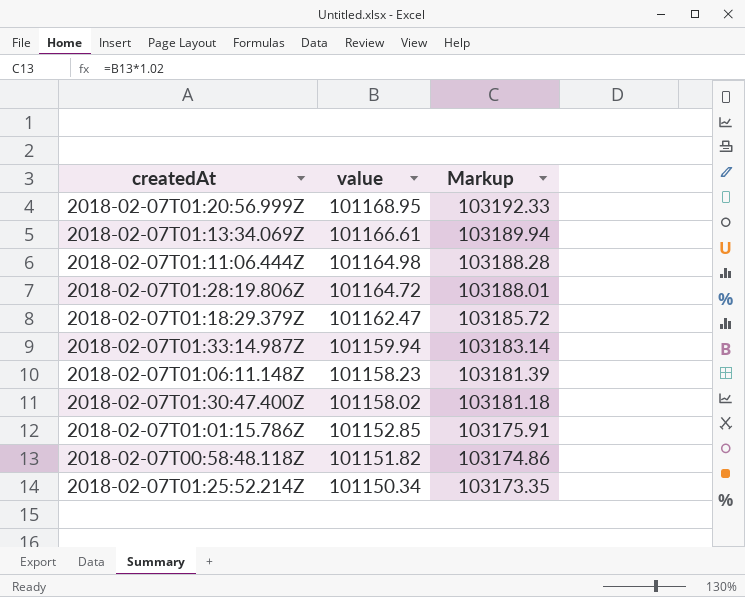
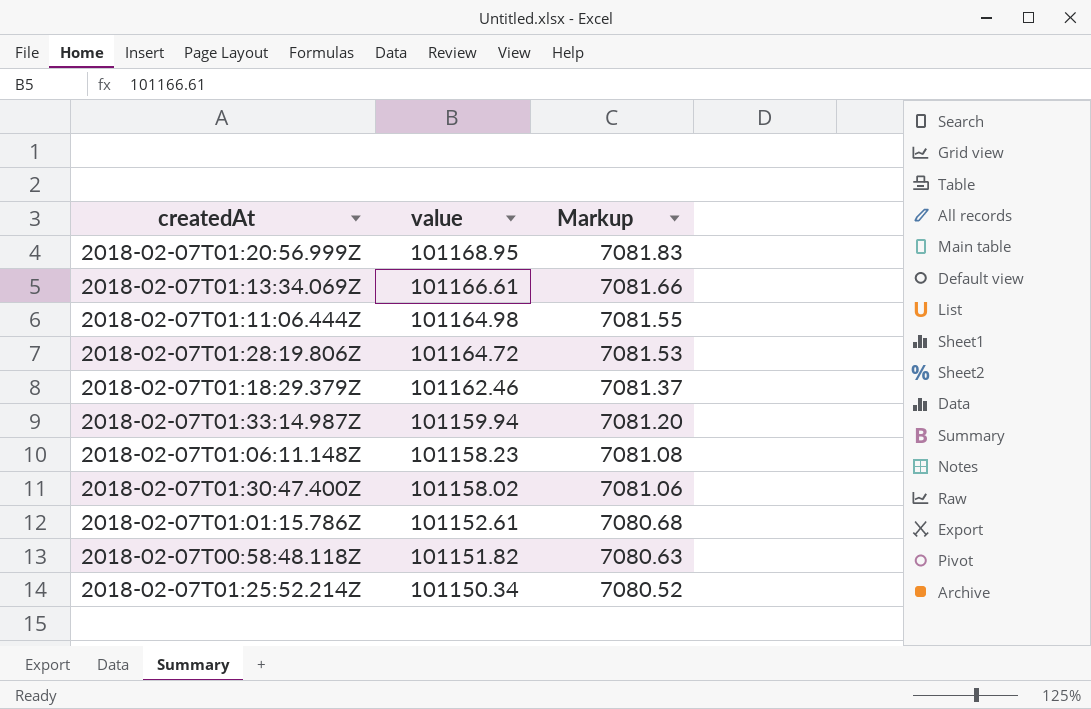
column Markup | formula: [value] * 1.02 -> [value] * 0.07
2018-02-07T01:18:29.379Z | value: 101162.47 -> 101162.46
2018-02-07T01:01:15.786Z | value: 101152.85 -> 101152.61

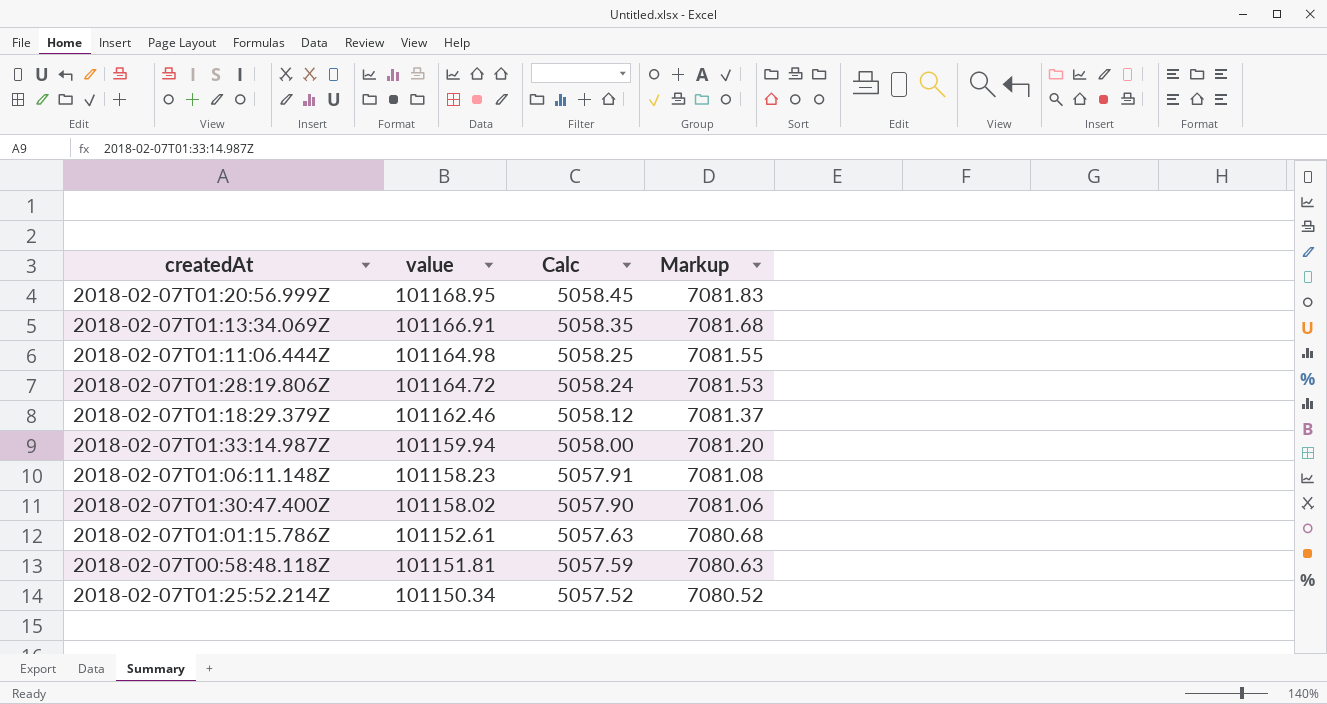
column Calc | formula: none -> [value] * 0.05
2018-02-07T01:13:34.069Z | value: 101166.61 -> 101166.91
2018-02-07T01:13:34.069Z | Markup: 7081.66 -> 7081.68
2018-02-07T00:58:48.118Z | value: 101151.82 -> 101151.81

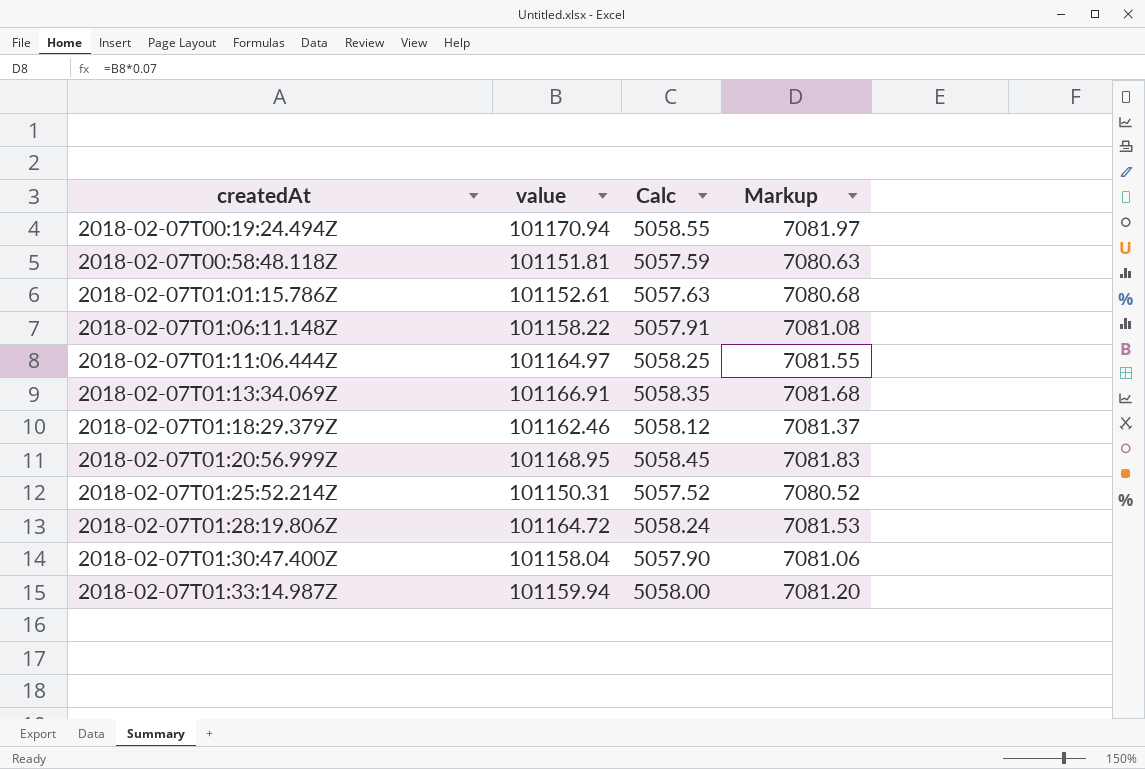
row order: value descending -> createdAt ascending
row 2018-02-07T00:19:24.494Z: none -> 101170.94 | 5058.55 | 7081.97
2018-02-07T01:06:11.148Z | value: 101158.23 -> 101158.22
2018-02-07T01:11:06.444Z | value: 101164.98 -> 101164.97
2018-02-07T01:25:52.214Z | value: 101150.34 -> 101150.31
2018-02-07T01:30:47.400Z | value: 101158.02 -> 101158.04

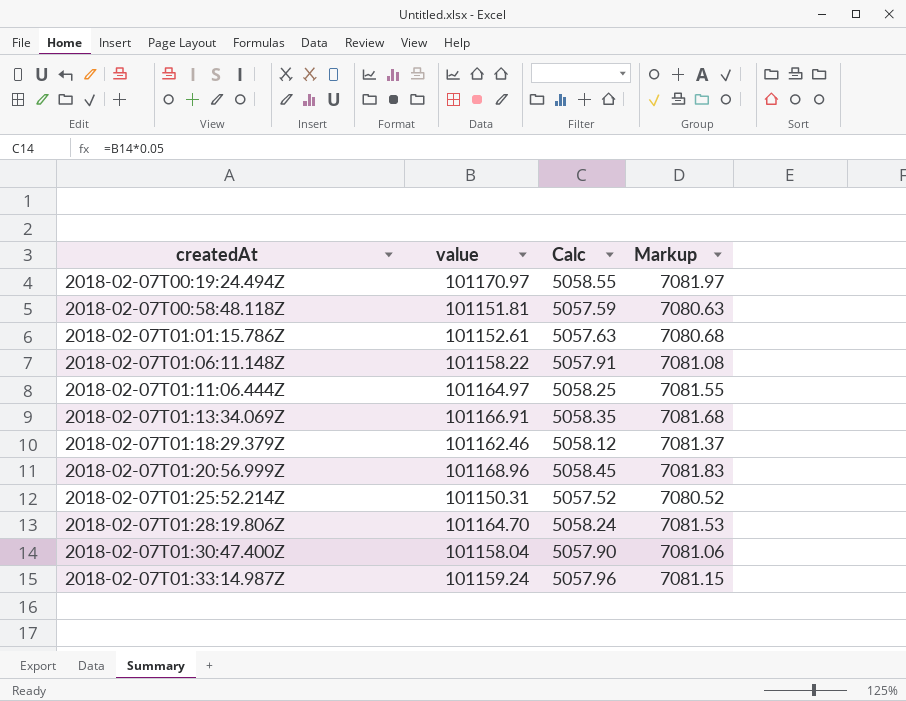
2018-02-07T00:19:24.494Z | value: 101170.94 -> 101170.97
2018-02-07T01:20:56.999Z | value: 101168.95 -> 101168.96
2018-02-07T01:28:19.806Z | value: 101164.72 -> 101164.70
2018-02-07T01:33:14.987Z | value: 101159.94 -> 101159.24
2018-02-07T01:33:14.987Z | Calc: 5058.00 -> 5057.96
2018-02-07T01:33:14.987Z | Markup: 7081.20 -> 7081.15

